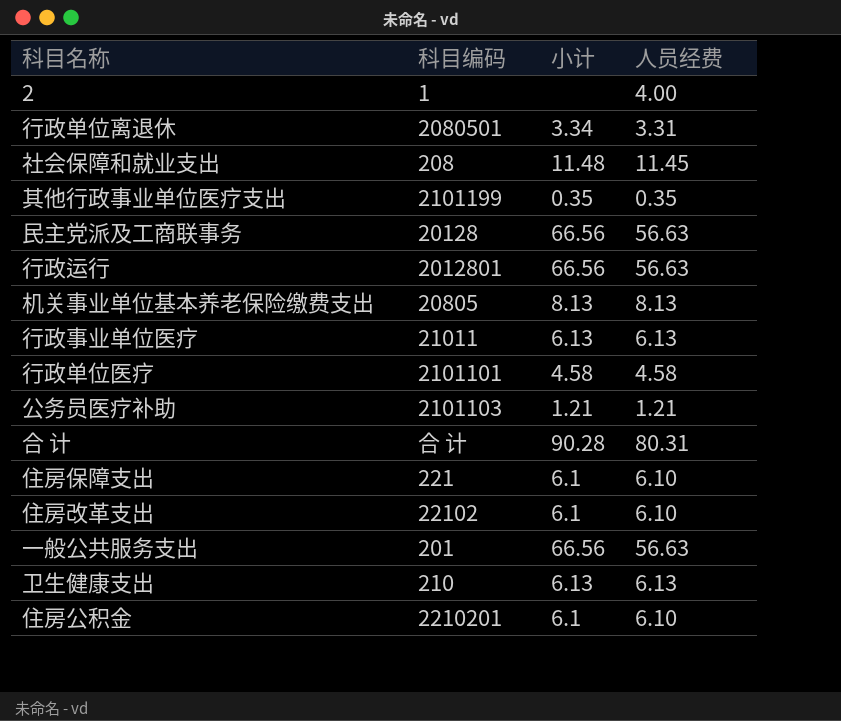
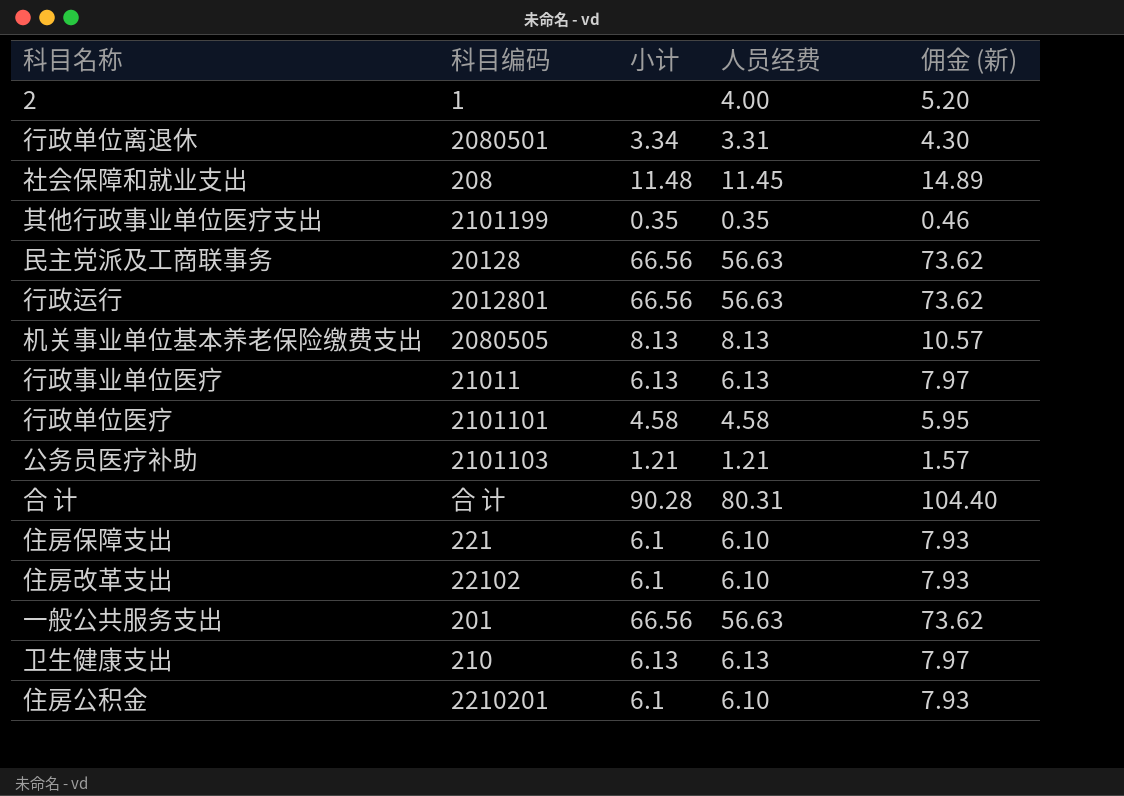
column 佣金 (新) | formula: none -> [人员经费] * 1.3
机关事业单位基本养老保险缴费支出 | 科目编码: 20805 -> 2080505

